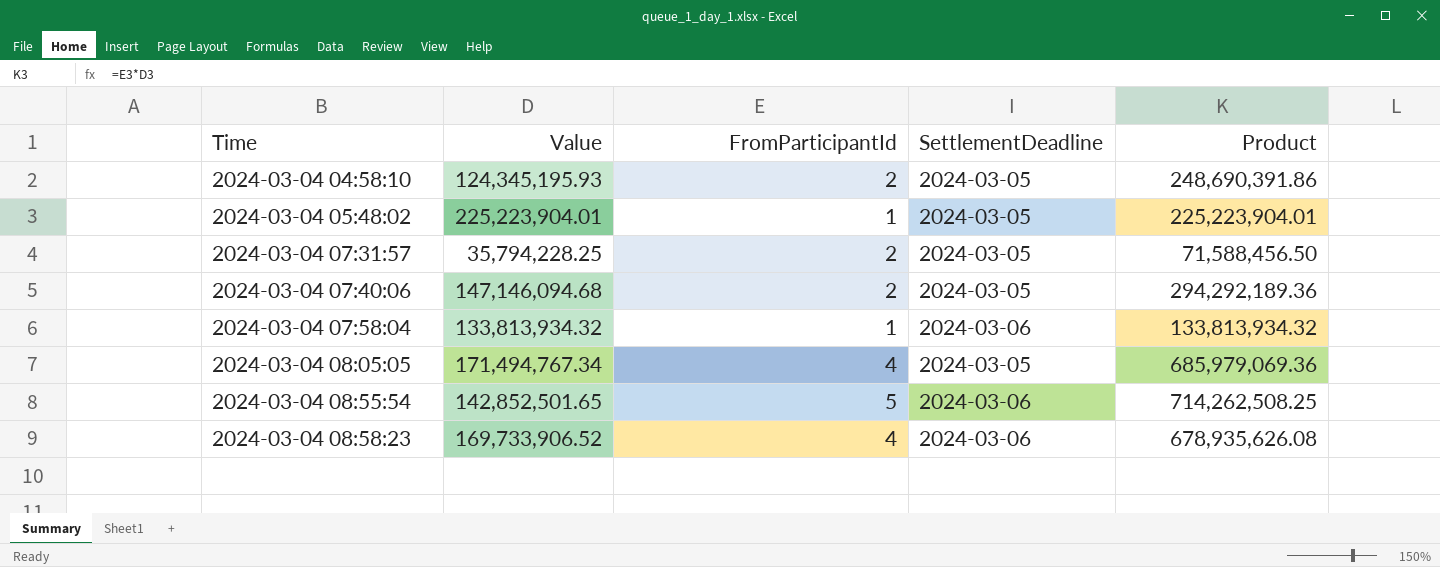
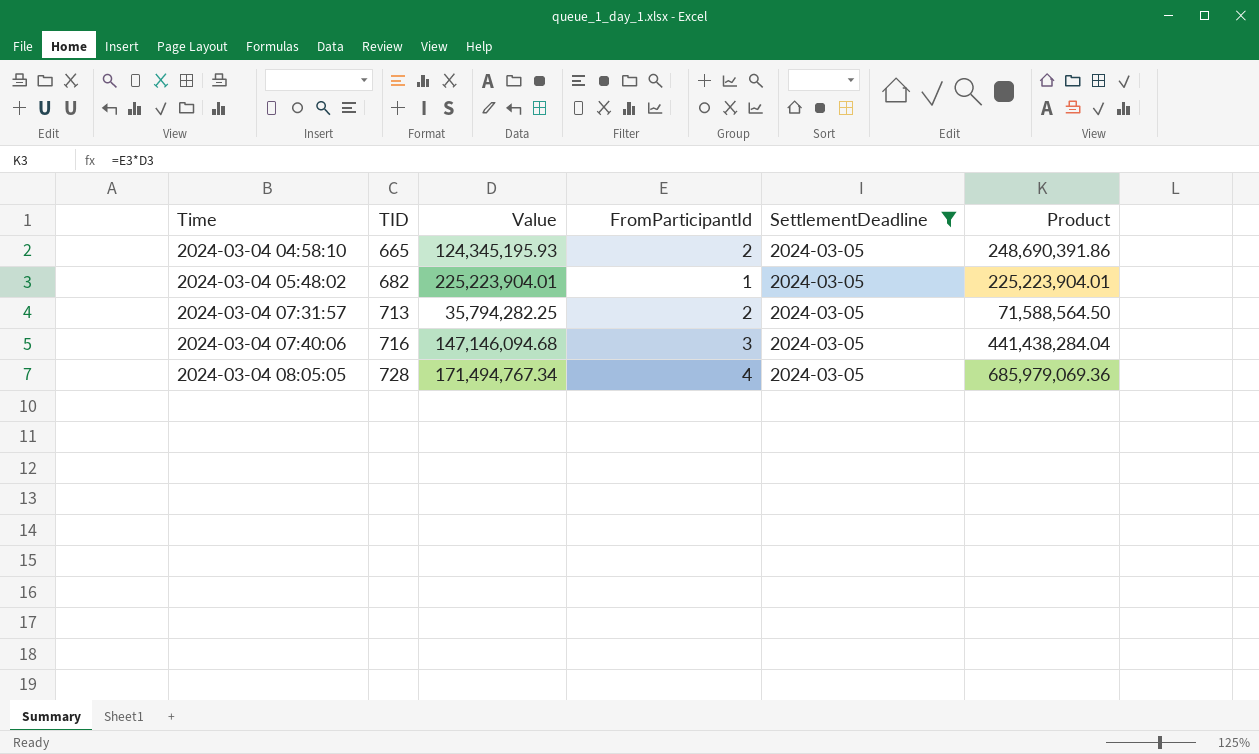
filter: none -> SettlementDeadline = 2024-03-05
column TID | position: none -> 2
2024-03-04 07:31:57 | Value: 35,794,228.25 -> 35,794,282.25
2024-03-04 07:31:57 | Product: 71,588,456.50 -> 71,588,564.50
2024-03-04 07:40:06 | FromParticipantId: 2 -> 3
2024-03-04 07:40:06 | Product: 294,292,189.36 -> 441,438,284.04

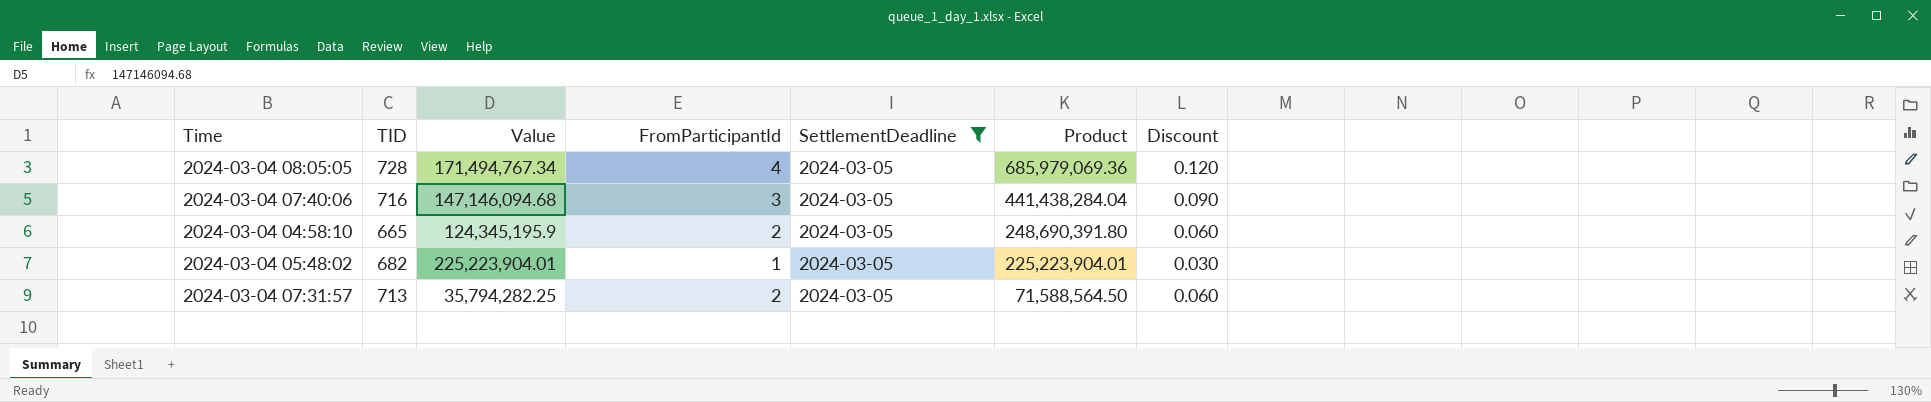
row order: Time ascending -> Product descending
column Discount | formula: none -> [FromParticipantId] * 0.03
2024-03-04 04:58:10 | Value: 124,345,195.93 -> 124,345,195.9
2024-03-04 04:58:10 | Product: 248,690,391.86 -> 248,690,391.80

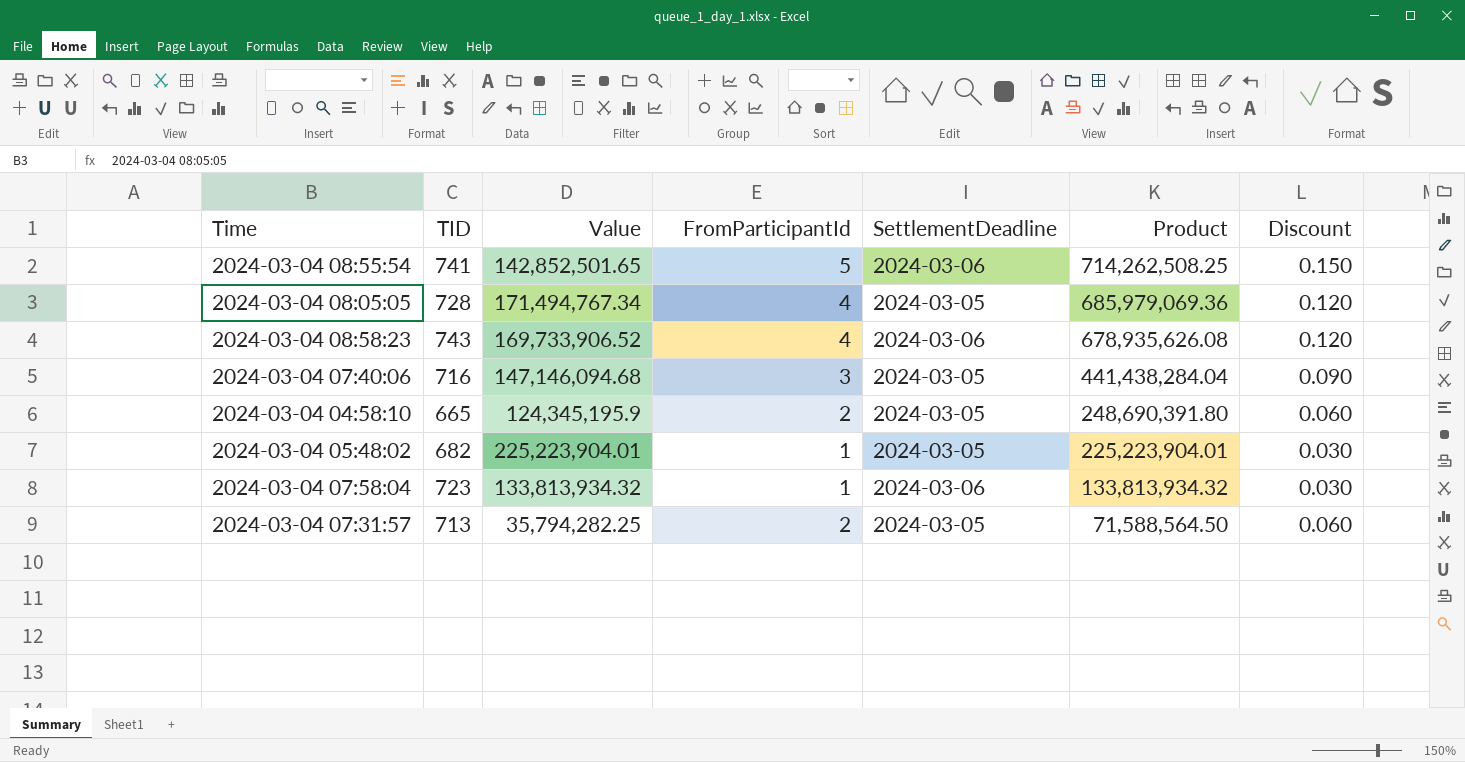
filter: SettlementDeadline = 2024-03-05 -> none

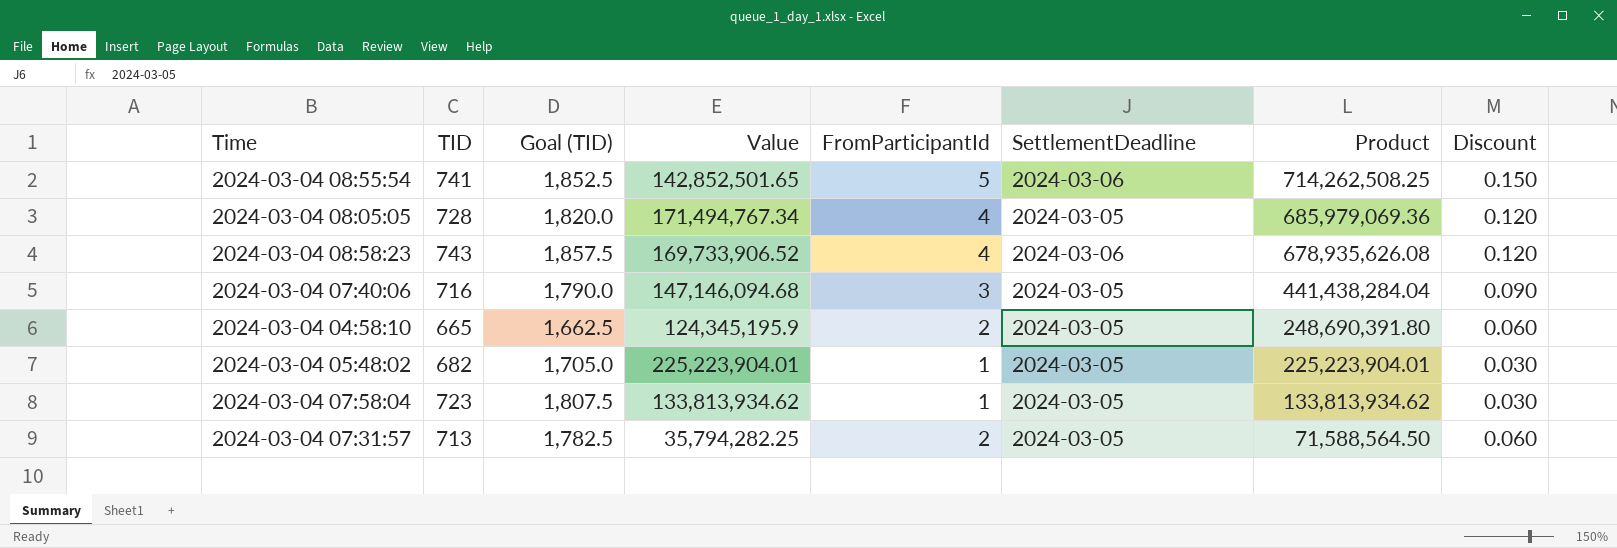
column Goal (TID) | formula: none -> [TID] * 2.5
2024-03-04 07:58:04 | Value: 133,813,934.32 -> 133,813,934.62
2024-03-04 07:58:04 | SettlementDeadline: 2024-03-06 -> 2024-03-05
2024-03-04 07:58:04 | Product: 133,813,934.32 -> 133,813,934.62

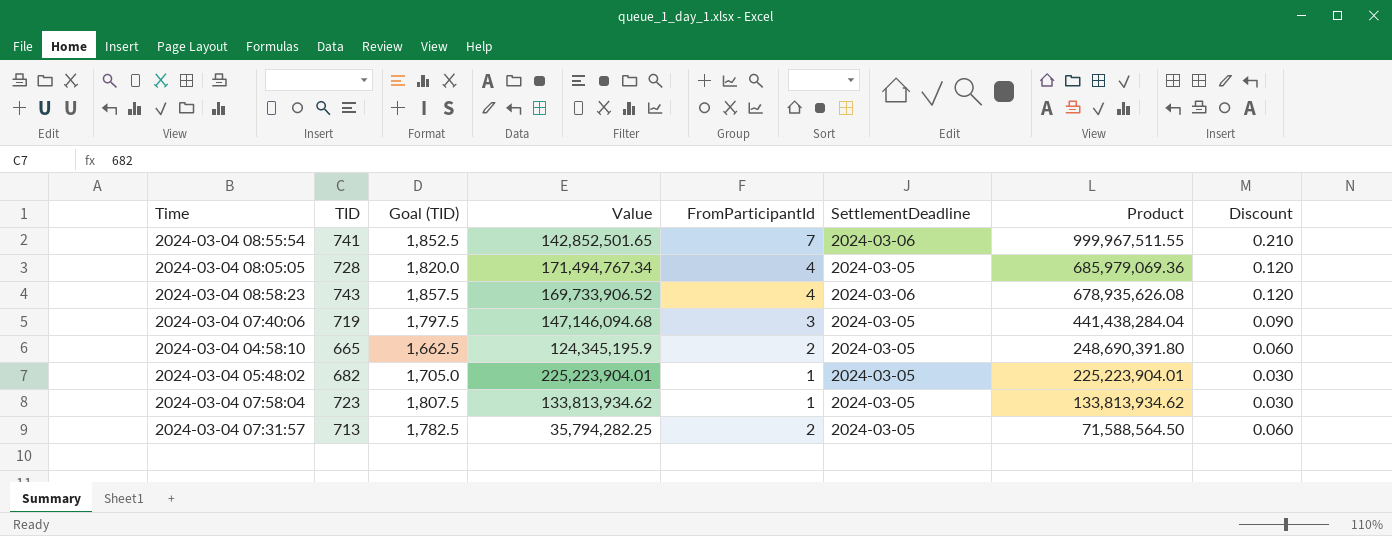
2024-03-04 08:55:54 | FromParticipantId: 5 -> 7
2024-03-04 08:55:54 | Product: 714,262,508.25 -> 999,967,511.55
2024-03-04 08:55:54 | Discount: 0.150 -> 0.210
2024-03-04 07:40:06 | TID: 716 -> 719
2024-03-04 07:40:06 | Goal (TID): 1,790.0 -> 1,797.5

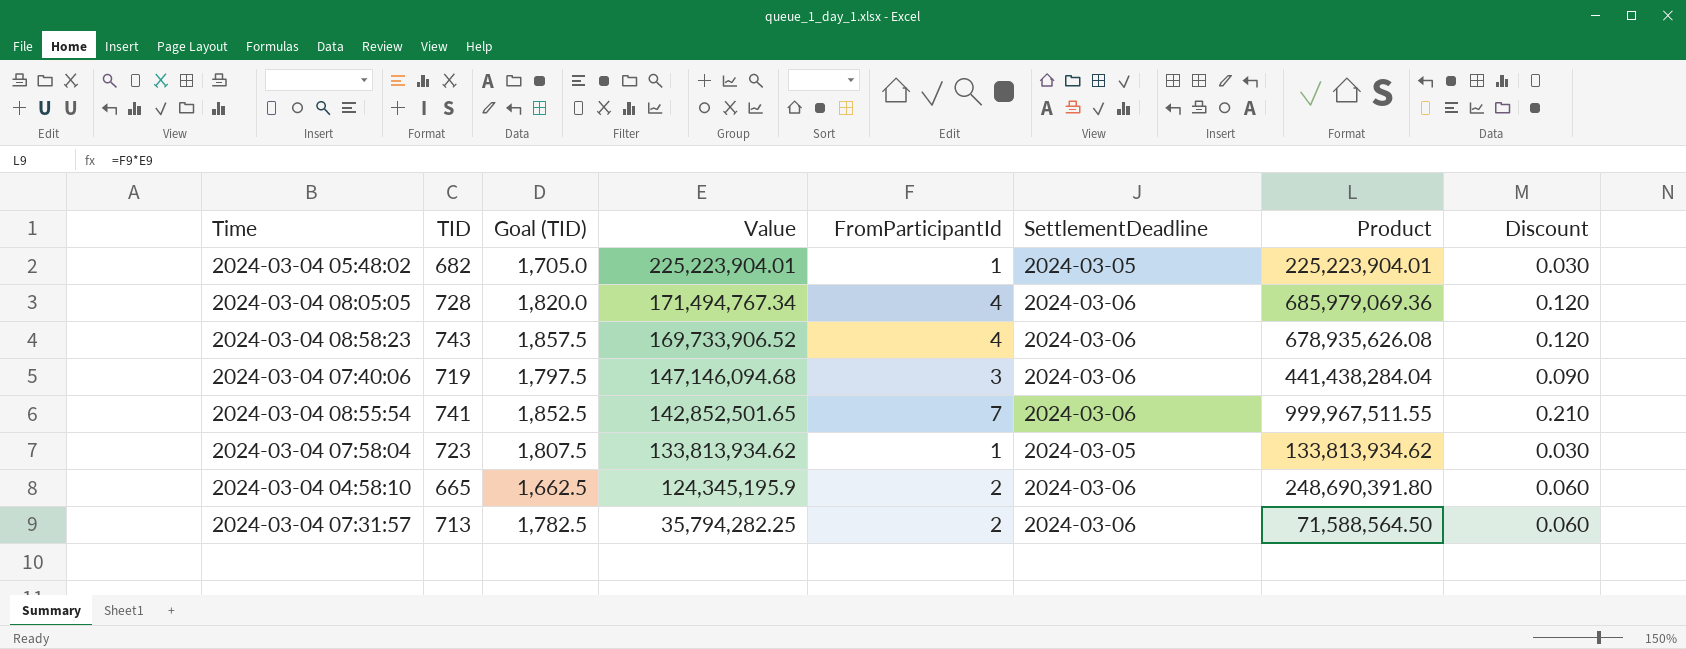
row order: Product descending -> Value descending
2024-03-04 08:05:05 | SettlementDeadline: 2024-03-05 -> 2024-03-06
2024-03-04 07:40:06 | SettlementDeadline: 2024-03-05 -> 2024-03-06
2024-03-04 04:58:10 | SettlementDeadline: 2024-03-05 -> 2024-03-06
2024-03-04 07:31:57 | SettlementDeadline: 2024-03-05 -> 2024-03-06

